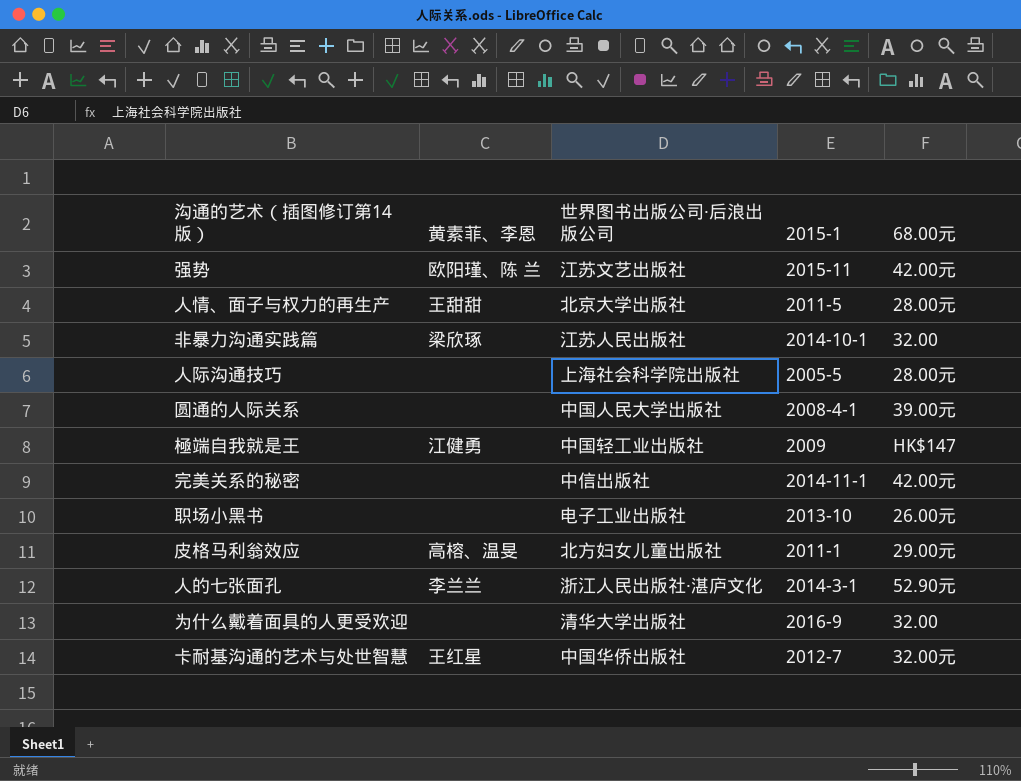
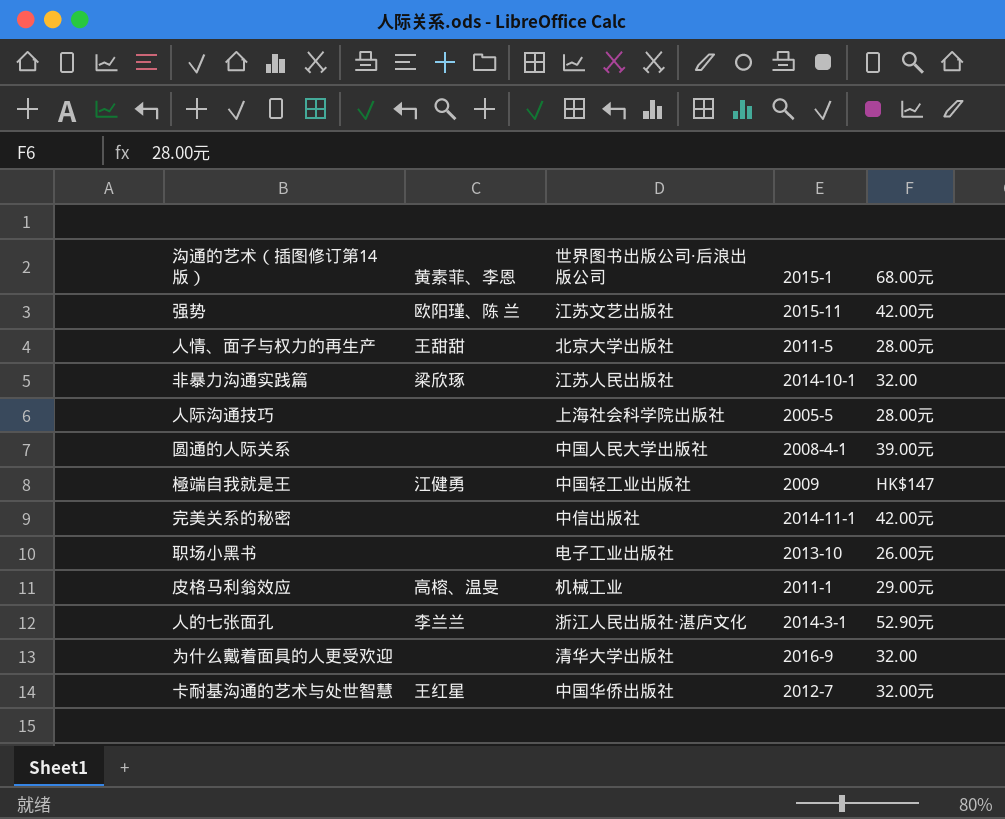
皮格马利翁效应 | 世界图书出版公司·后浪出版公司: 北方妇女儿童出版社 -> 机械工业

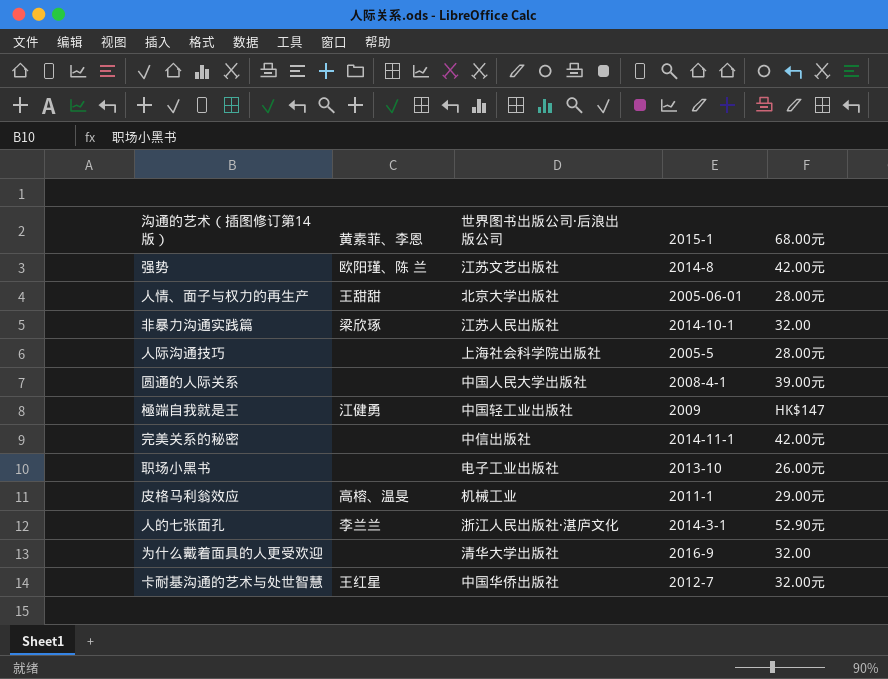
强势 | 2015-1: 2015-11 -> 2014-8
人情、面子与权力的再生产 | 2015-1: 2011-5 -> 2005-06-01

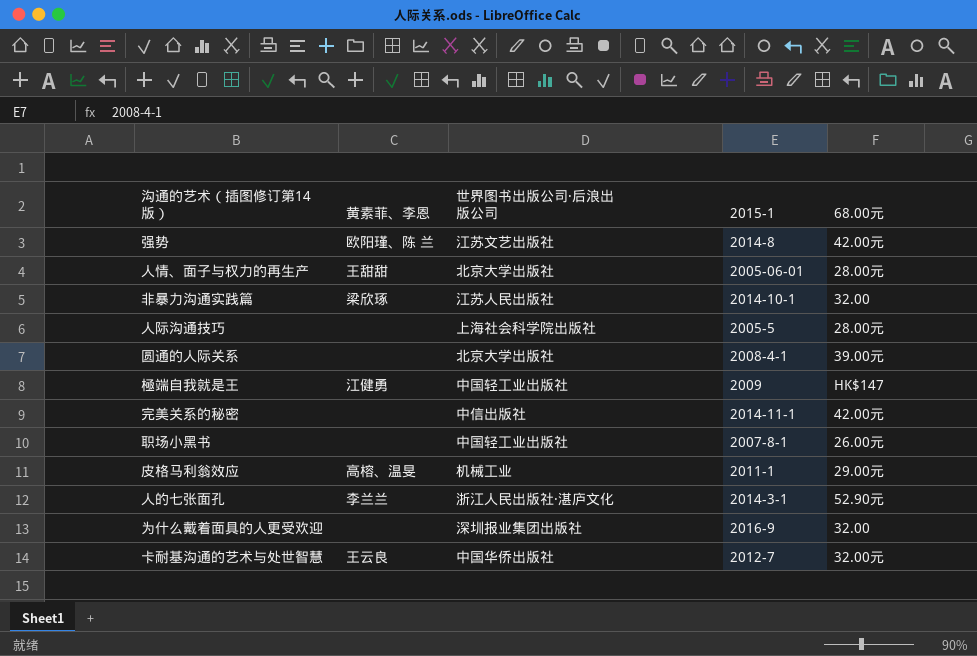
圆通的人际关系 | 世界图书出版公司·后浪出版公司: 中国人民大学出版社 -> 北京大学出版社
职场小黑书 | 世界图书出版公司·后浪出版公司: 电子工业出版社 -> 中国轻工业出版社
职场小黑书 | 2015-1: 2013-10 -> 2007-8-1
为什么戴着面具的人更受欢迎 | 世界图书出版公司·后浪出版公司: 清华大学出版社 -> 深圳报业集团出版社
卡耐基沟通的艺术与处世智慧 | 黄素菲、李恩: 王红星 -> 王云良

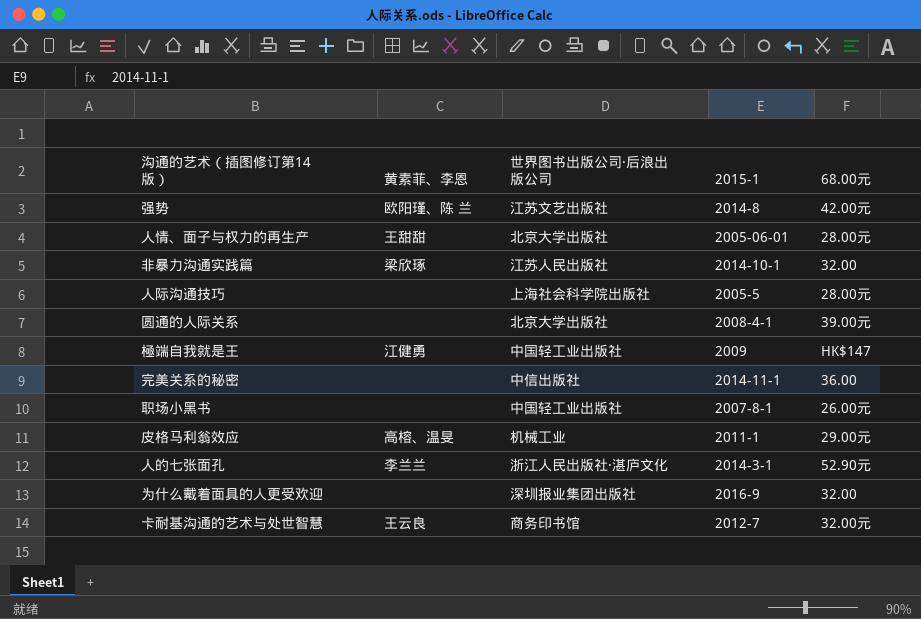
完美关系的秘密 | 68.00元: 42.00元 -> 36.00
卡耐基沟通的艺术与处世智慧 | 世界图书出版公司·后浪出版公司: 中国华侨出版社 -> 商务印书馆

